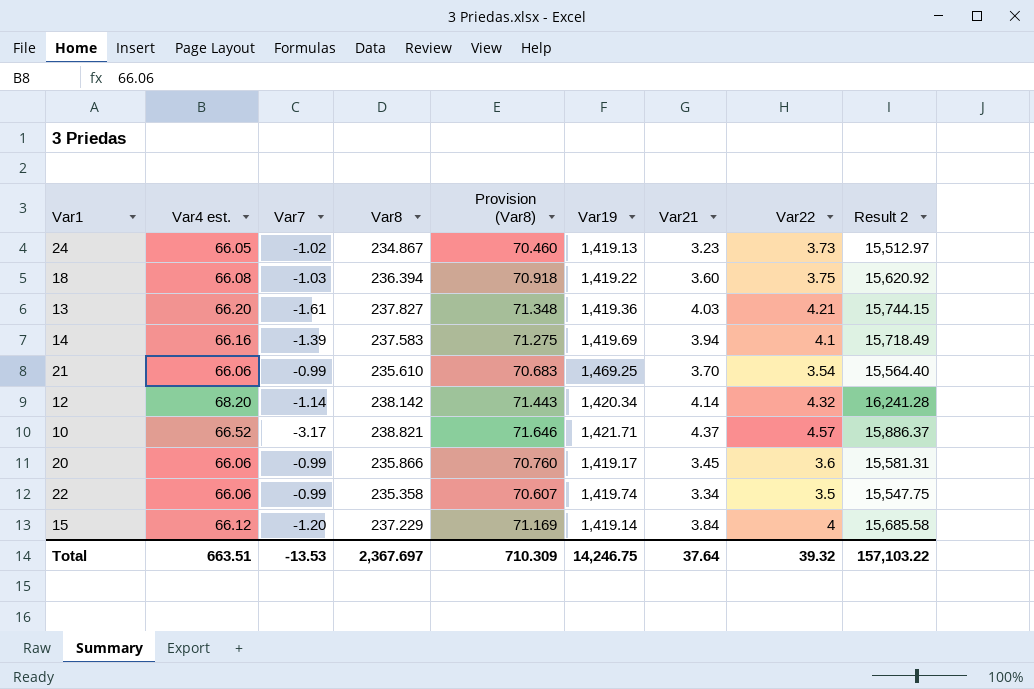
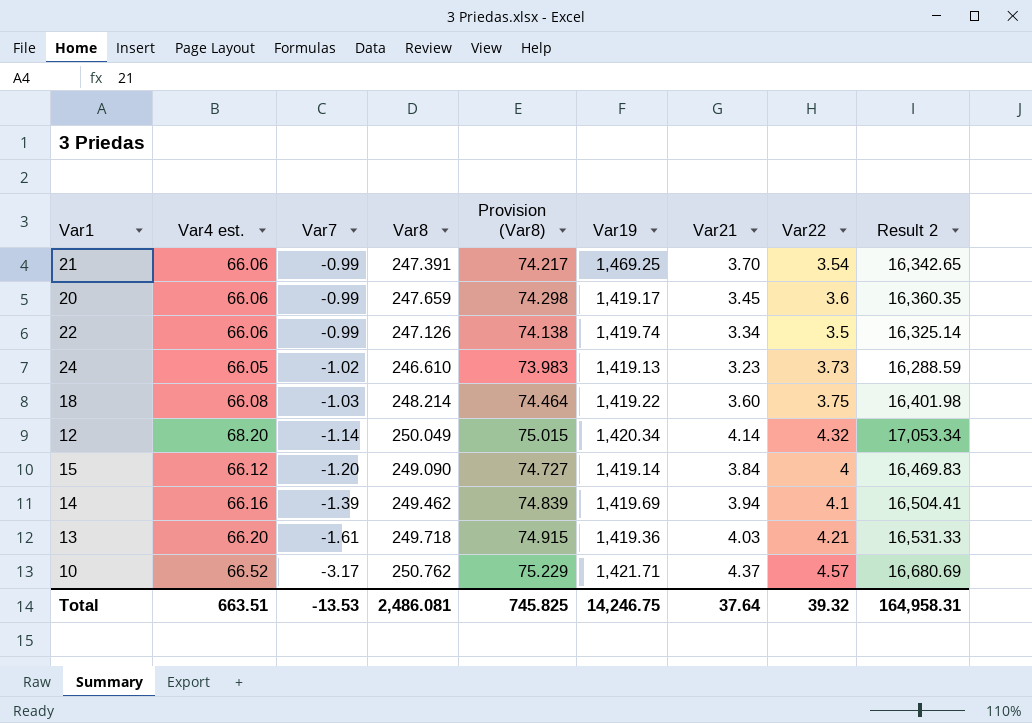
row order: none -> Var7 descending
21 | Var8: 235.610 -> 247.391
21 | Provision (Var8): 70.683 -> 74.217
21 | Result 2: 15,564.40 -> 16,342.65
20 | Var8: 235.866 -> 247.659
20 | Provision (Var8): 70.760 -> 74.298
20 | Result 2: 15,581.31 -> 16,360.35
22 | Var8: 235.358 -> 247.126
22 | Provision (Var8): 70.607 -> 74.138
22 | Result 2: 15,547.75 -> 16,325.14
24 | Var8: 234.867 -> 246.610
24 | Provision (Var8): 70.460 -> 73.983
24 | Result 2: 15,512.97 -> 16,288.59
18 | Var8: 236.394 -> 248.214
18 | Provision (Var8): 70.918 -> 74.464
18 | Result 2: 15,620.92 -> 16,401.98
12 | Var8: 238.142 -> 250.049
12 | Provision (Var8): 71.443 -> 75.015
12 | Result 2: 16,241.28 -> 17,053.34
15 | Var8: 237.229 -> 249.090
15 | Provision (Var8): 71.169 -> 74.727
15 | Result 2: 15,685.58 -> 16,469.83
14 | Var8: 237.583 -> 249.462
14 | Provision (Var8): 71.275 -> 74.839
14 | Result 2: 15,718.49 -> 16,504.41
13 | Var8: 237.827 -> 249.718
13 | Provision (Var8): 71.348 -> 74.915
13 | Result 2: 15,744.15 -> 16,531.33
10 | Var8: 238.821 -> 250.762
10 | Provision (Var8): 71.646 -> 75.229
10 | Result 2: 15,886.37 -> 16,680.69
Total | Var8: 2,367.697 -> 2,486.081
Total | Provision (Var8): 710.309 -> 745.825
Total | Result 2: 157,103.22 -> 164,958.31

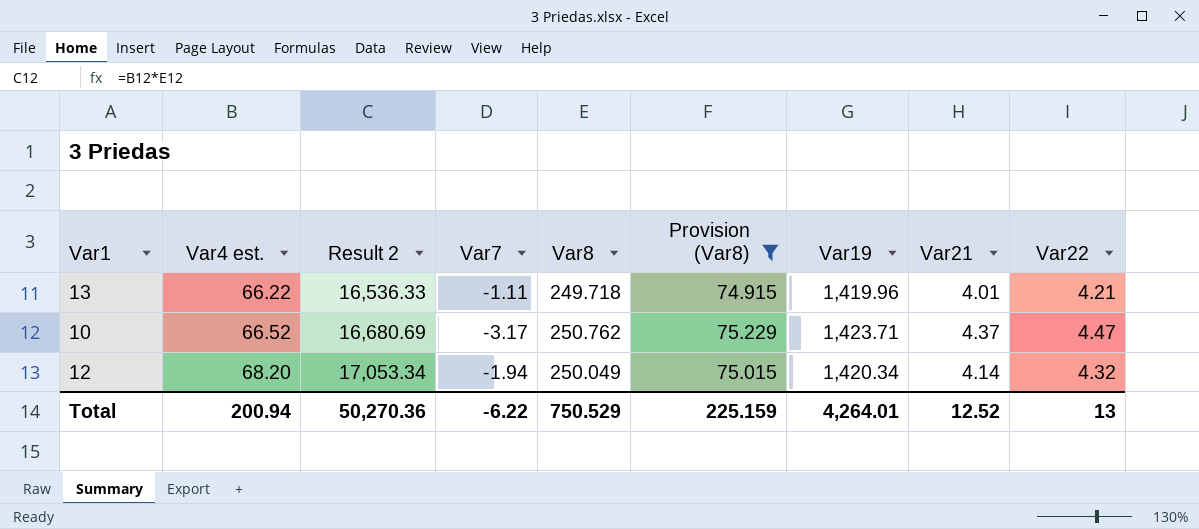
filter: none -> Provision (Var8) >= 74.915
row order: Var7 descending -> Var4 est. ascending
column Result 2 | position: 9 -> 3
13 | Var4 est.: 66.20 -> 66.22
13 | Result 2: 16,531.33 -> 16,536.33
13 | Var7: -1.61 -> -1.11
13 | Var19: 1,419.36 -> 1,419.96
13 | Var21: 4.03 -> 4.01
10 | Var19: 1,421.71 -> 1,423.71
10 | Var22: 4.57 -> 4.47
12 | Var7: -1.14 -> -1.94
Total | Var4 est.: 663.51 -> 200.94
Total | Result 2: 164,958.31 -> 50,270.36
Total | Var7: -13.53 -> -6.22
Total | Var8: 2,486.081 -> 750.529
Total | Provision (Var8): 745.825 -> 225.159
Total | Var19: 14,246.75 -> 4,264.01
Total | Var21: 37.64 -> 12.52
Total | Var22: 39.32 -> 13

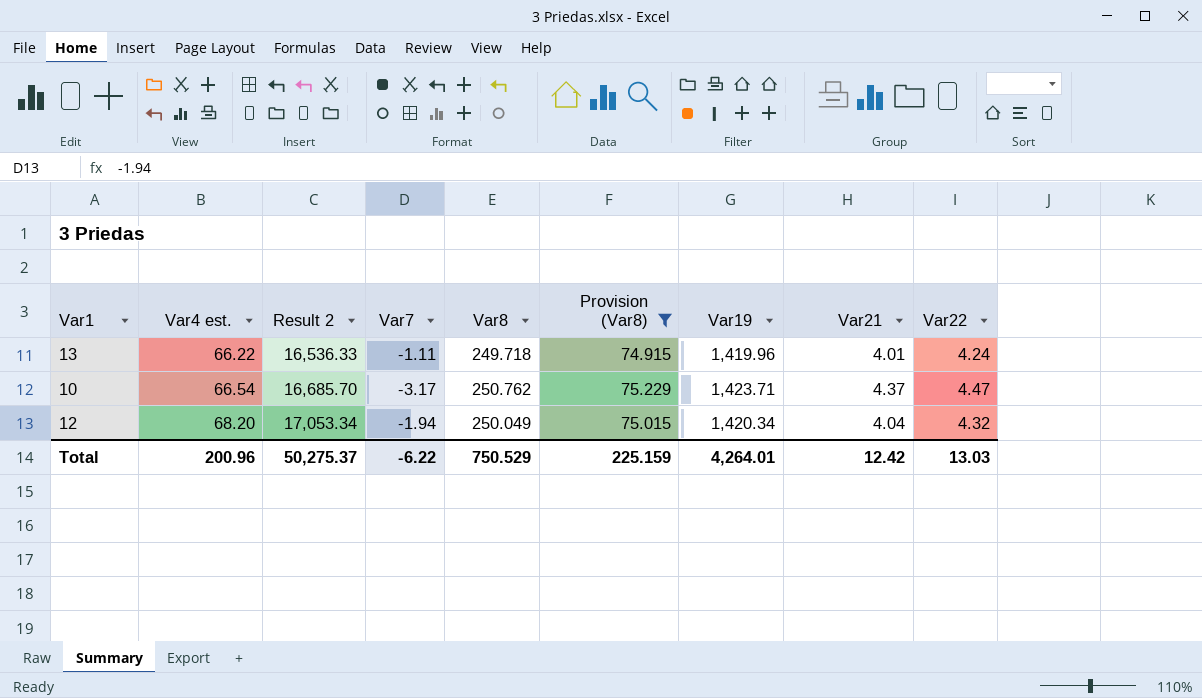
13 | Var22: 4.21 -> 4.24
10 | Var4 est.: 66.52 -> 66.54
10 | Result 2: 16,680.69 -> 16,685.70
12 | Var21: 4.14 -> 4.04
Total | Var4 est.: 200.94 -> 200.96
Total | Result 2: 50,270.36 -> 50,275.37
Total | Var21: 12.52 -> 12.42
Total | Var22: 13 -> 13.03

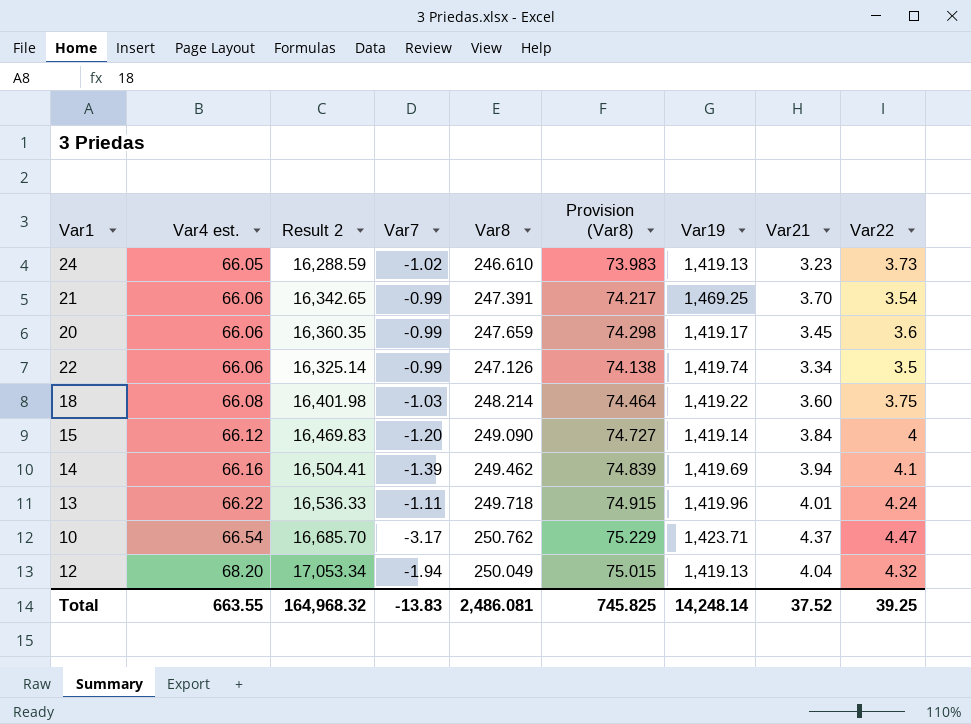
filter: Provision (Var8) >= 74.915 -> none
12 | Var19: 1,420.34 -> 1,419.13
Total | Var4 est.: 200.96 -> 663.55
Total | Result 2: 50,275.37 -> 164,968.32
Total | Var7: -6.22 -> -13.83
Total | Var8: 750.529 -> 2,486.081
Total | Provision (Var8): 225.159 -> 745.825
Total | Var19: 4,264.01 -> 14,248.14
Total | Var21: 12.42 -> 37.52
Total | Var22: 13.03 -> 39.25

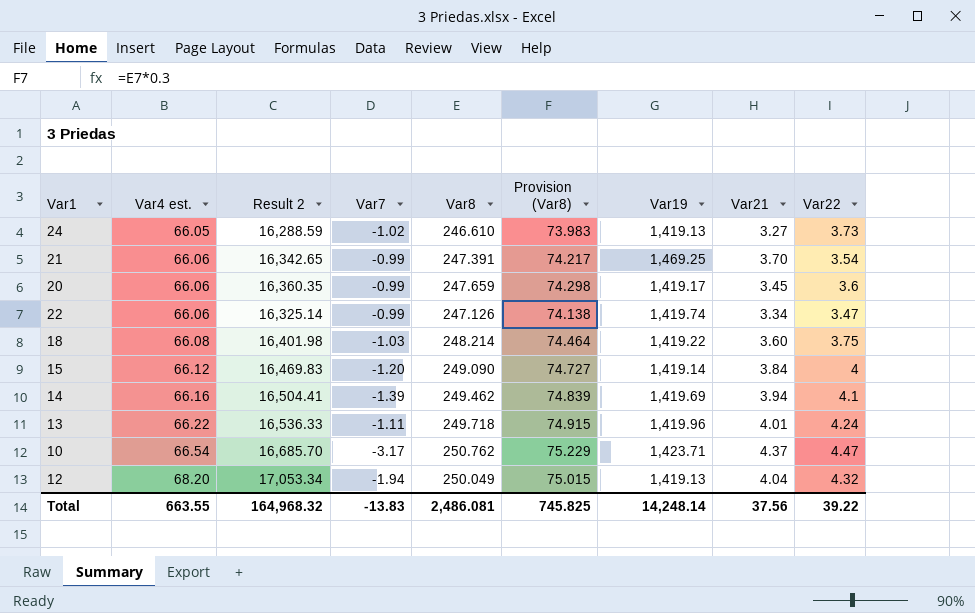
24 | Var21: 3.23 -> 3.27
22 | Var22: 3.5 -> 3.47
Total | Var21: 37.52 -> 37.56
Total | Var22: 39.25 -> 39.22

